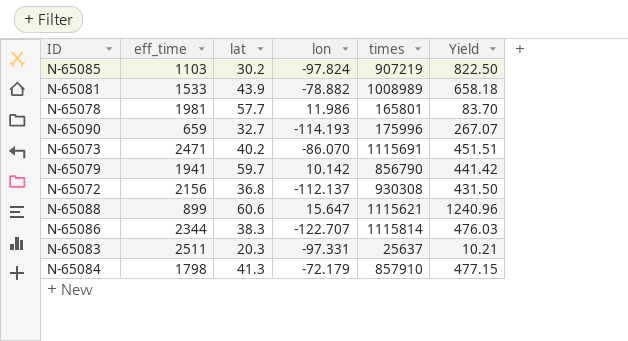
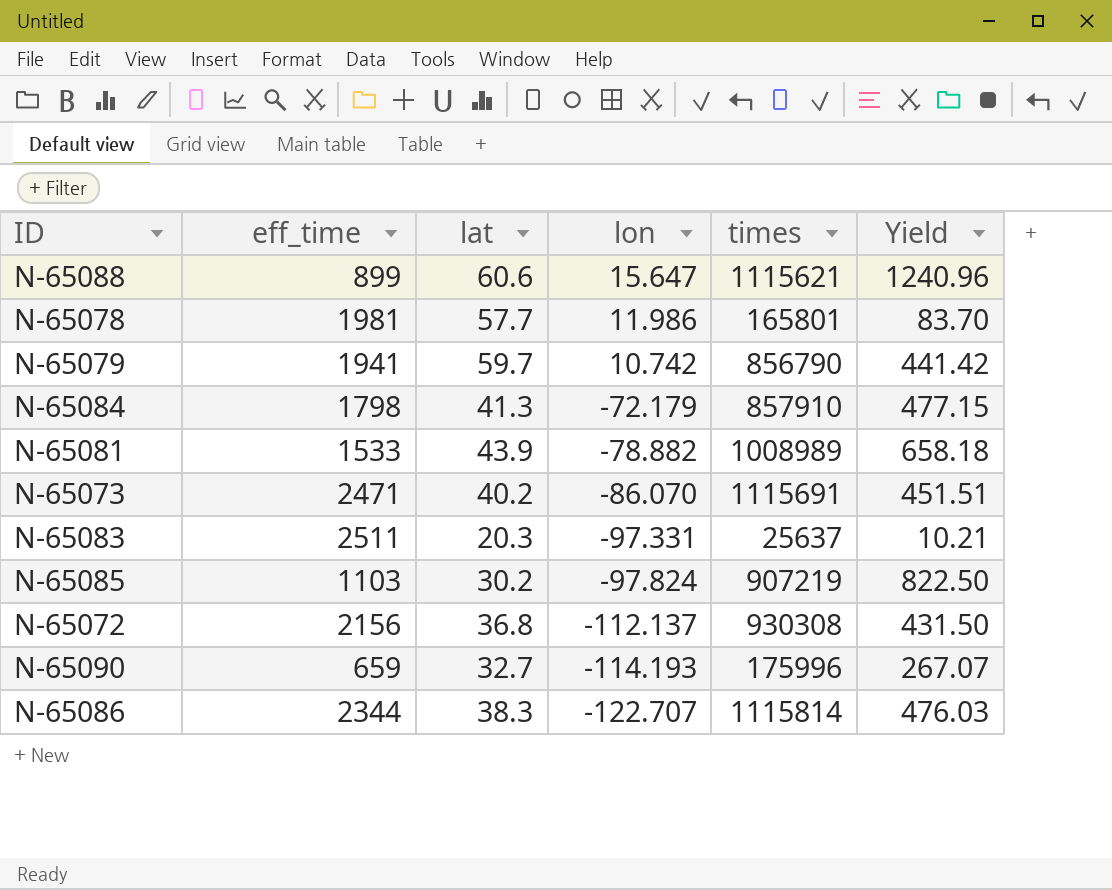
row order: none -> lon descending
N-65079 | lon: 10.142 -> 10.742

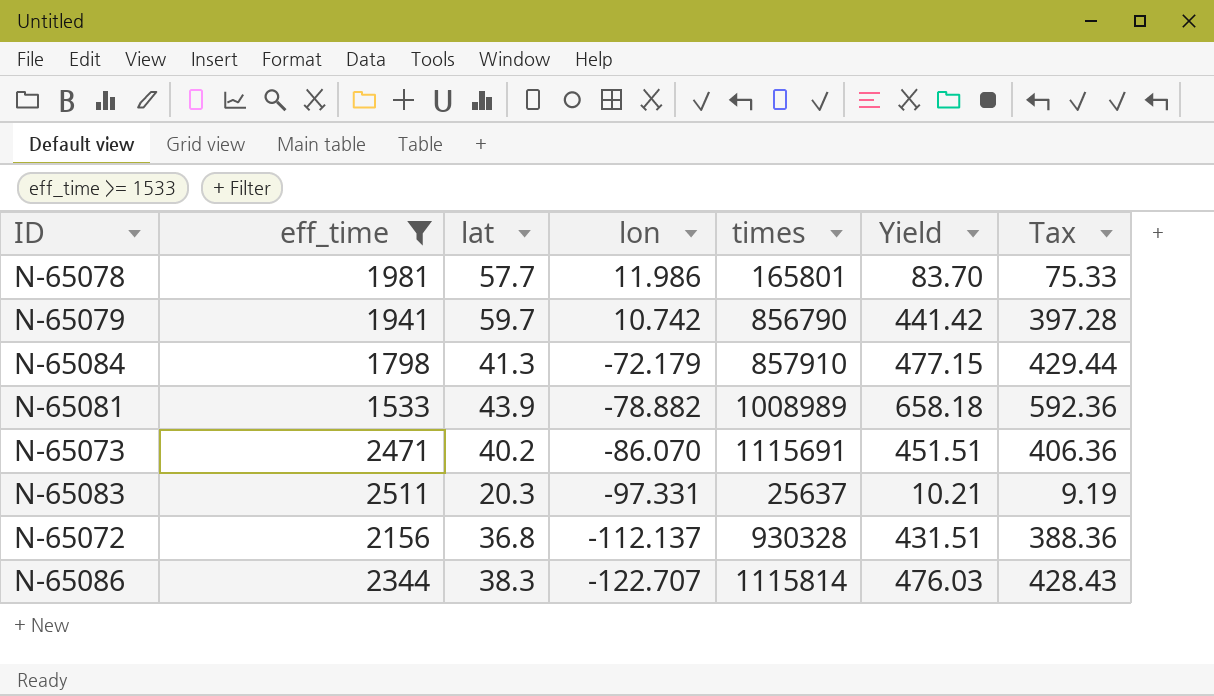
filter: none -> eff_time >= 1533
column Tax | formula: none -> [Yield] * 0.9
N-65072 | times: 930308 -> 930328
N-65072 | Yield: 431.50 -> 431.51

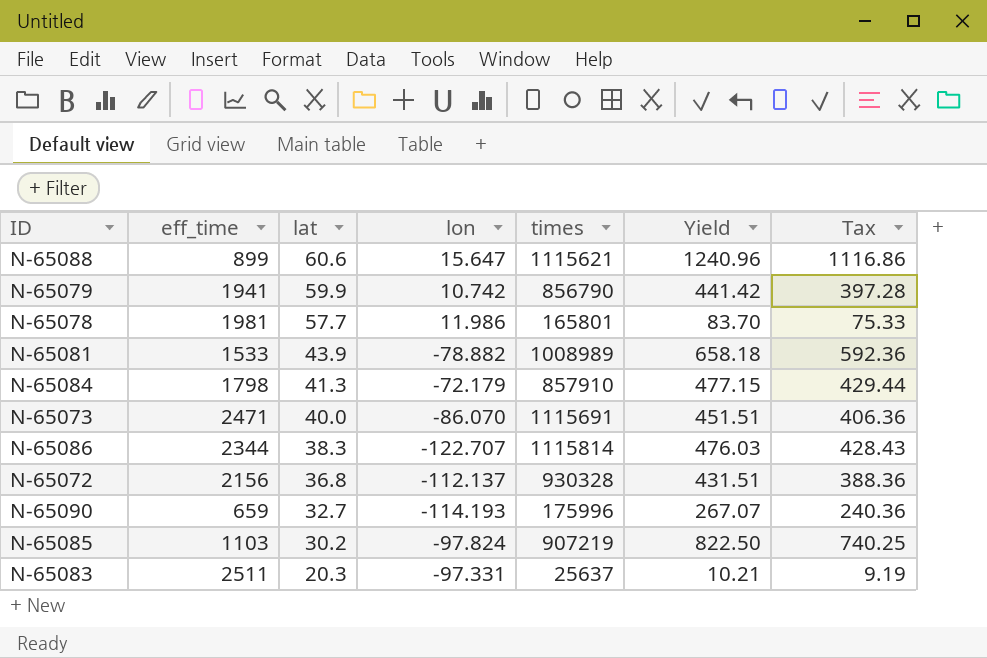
filter: eff_time >= 1533 -> none
row order: lon descending -> lat descending
N-65079 | lat: 59.7 -> 59.9
N-65073 | lat: 40.2 -> 40.0

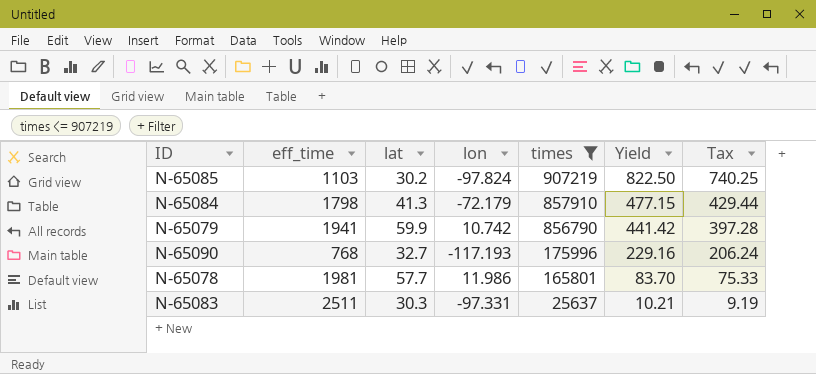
filter: none -> times <= 907219
row order: lat descending -> times descending
N-65090 | eff_time: 659 -> 768
N-65090 | lon: -114.193 -> -117.193
N-65090 | Yield: 267.07 -> 229.16
N-65090 | Tax: 240.36 -> 206.24
N-65083 | lat: 20.3 -> 30.3

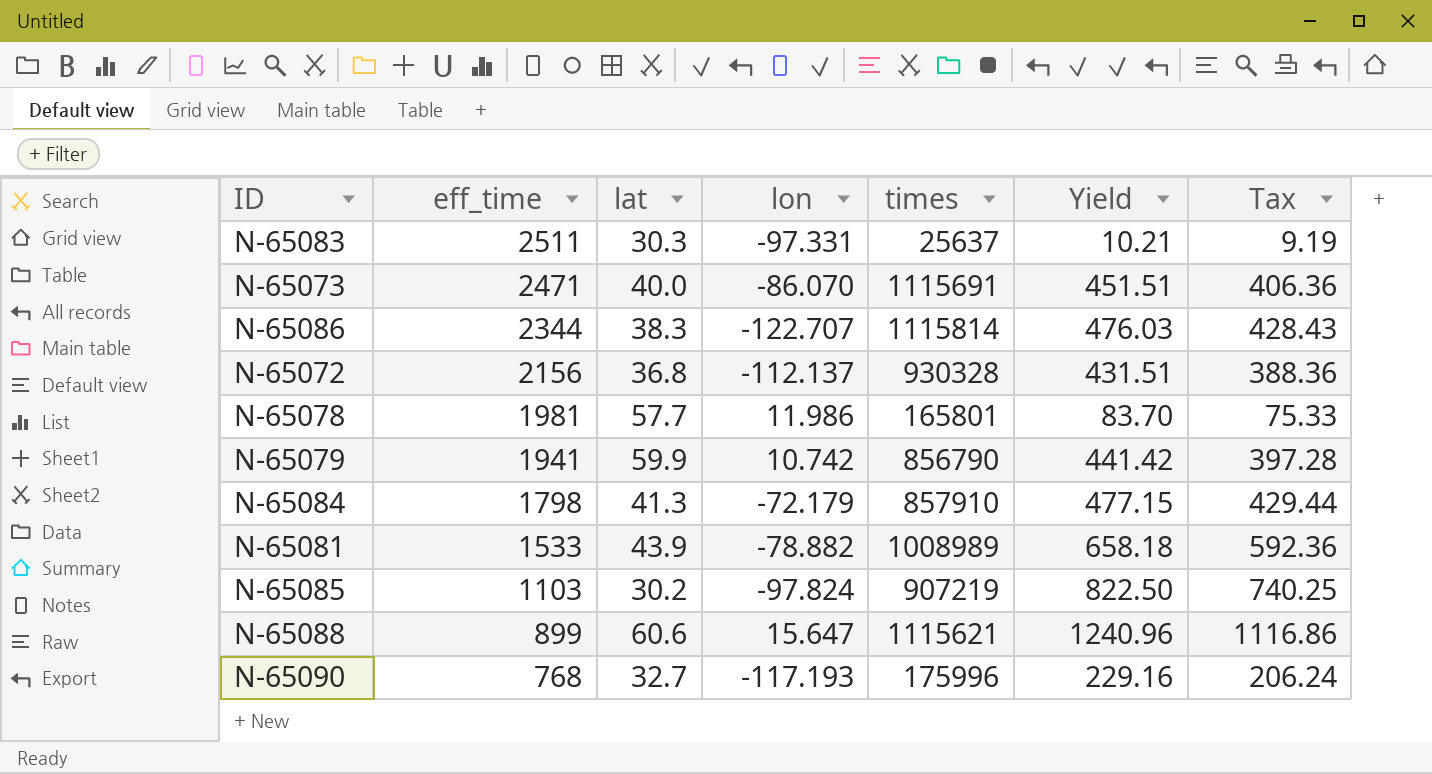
filter: times <= 907219 -> none
row order: times descending -> eff_time descending

